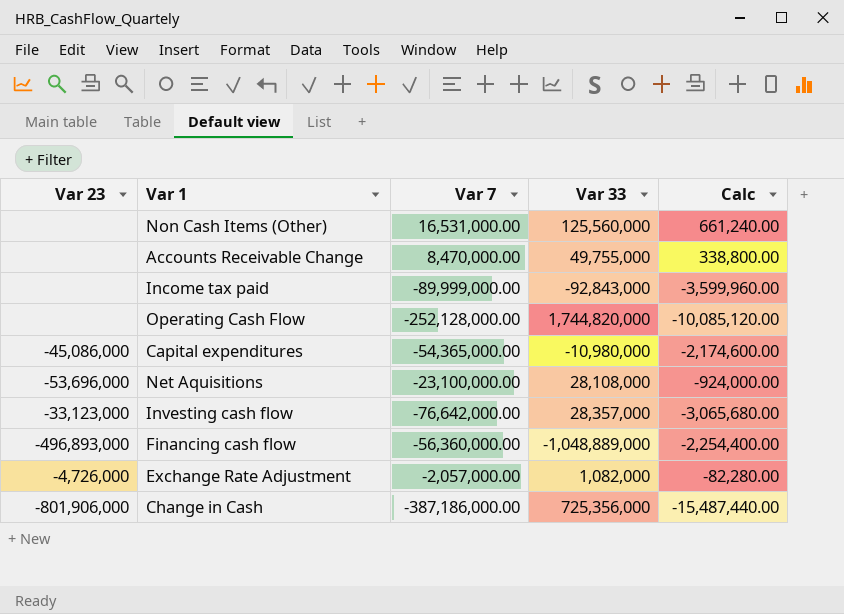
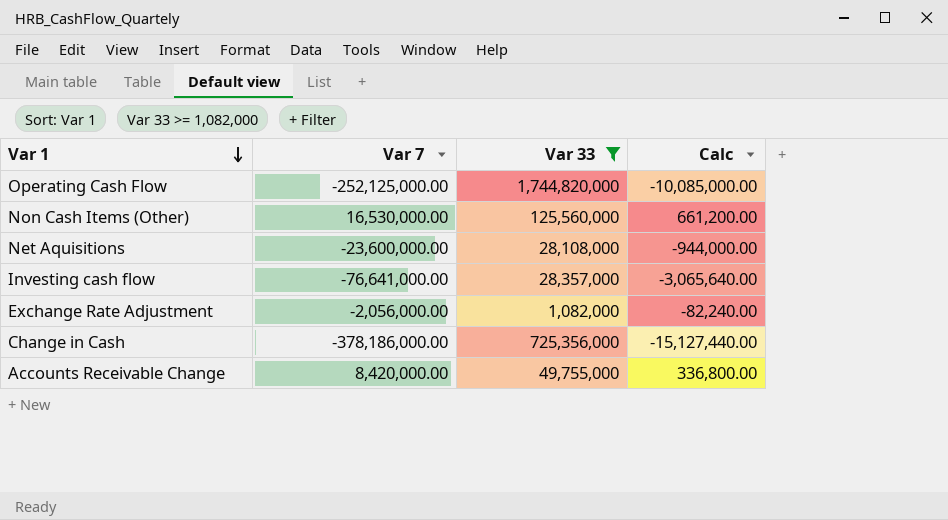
filter: none -> Var 33 >= 1,082,000
row order: none -> Var 1 descending
column Var 23 | position: 1 -> none
Operating Cash Flow | Var 7: -252,128,000.00 -> -252,125,000.00
Operating Cash Flow | Calc: -10,085,120.00 -> -10,085,000.00
Non Cash Items (Other) | Var 7: 16,531,000.00 -> 16,530,000.00
Non Cash Items (Other) | Calc: 661,240.00 -> 661,200.00
Net Aquisitions | Var 7: -23,100,000.00 -> -23,600,000.00
Net Aquisitions | Calc: -924,000.00 -> -944,000.00
Investing cash flow | Var 7: -76,642,000.00 -> -76,641,000.00
Investing cash flow | Calc: -3,065,680.00 -> -3,065,640.00
Exchange Rate Adjustment | Var 7: -2,057,000.00 -> -2,056,000.00
Exchange Rate Adjustment | Calc: -82,280.00 -> -82,240.00
Change in Cash | Var 7: -387,186,000.00 -> -378,186,000.00
Change in Cash | Calc: -15,487,440.00 -> -15,127,440.00
Accounts Receivable Change | Var 7: 8,470,000.00 -> 8,420,000.00
Accounts Receivable Change | Calc: 338,800.00 -> 336,800.00

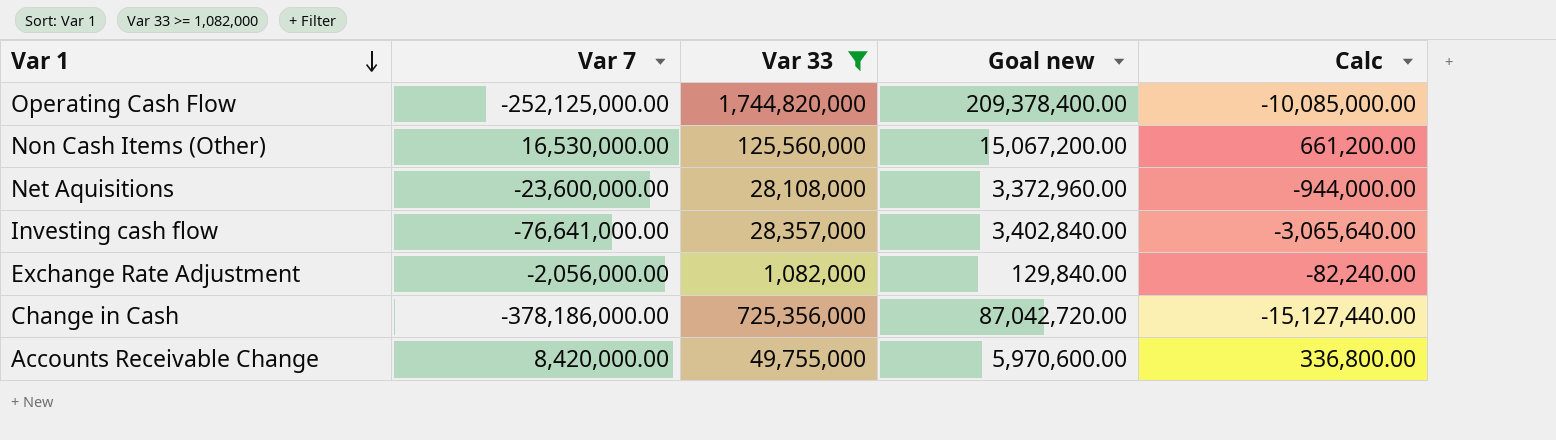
column Goal new | formula: none -> [Var 33] * 0.12

